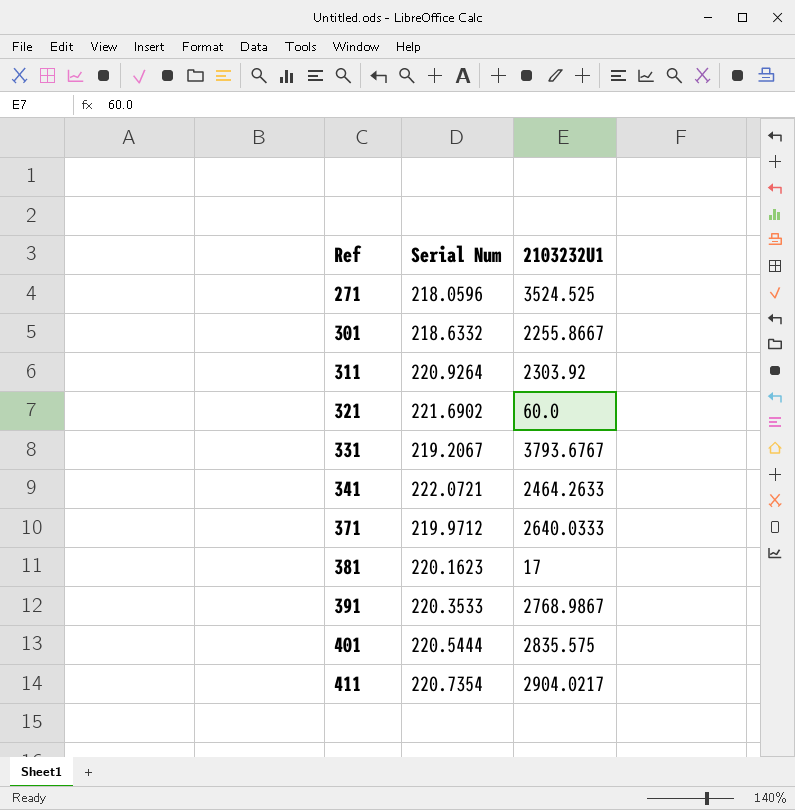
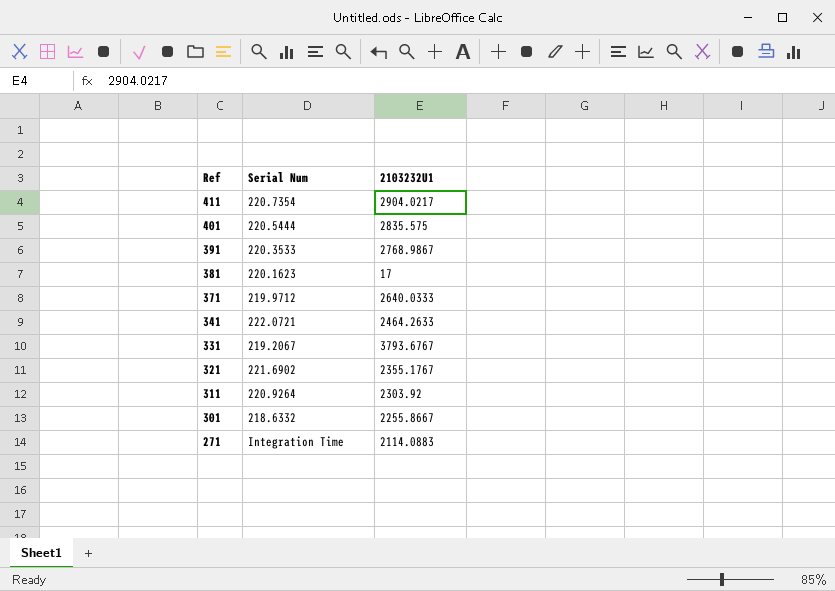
row order: Ref ascending -> Ref descending
321 | 2103232U1: 60.0 -> 2355.1767
271 | Serial Num: 218.0596 -> Integration Time
271 | 2103232U1: 3524.525 -> 2114.0883

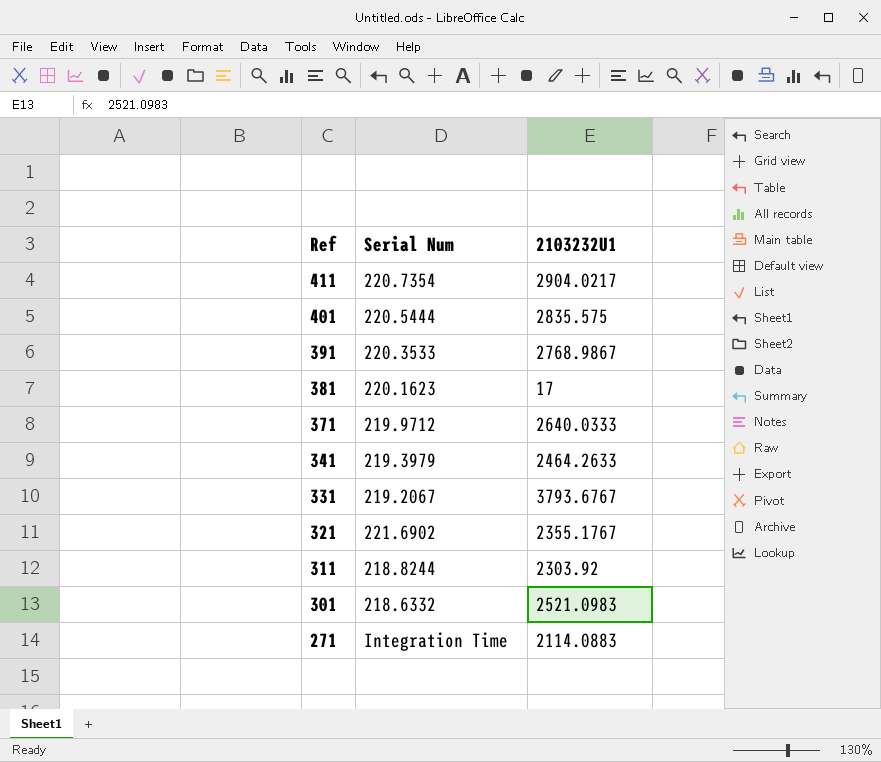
341 | Serial Num: 222.0721 -> 219.3979
311 | Serial Num: 220.9264 -> 218.8244
301 | 2103232U1: 2255.8667 -> 2521.0983

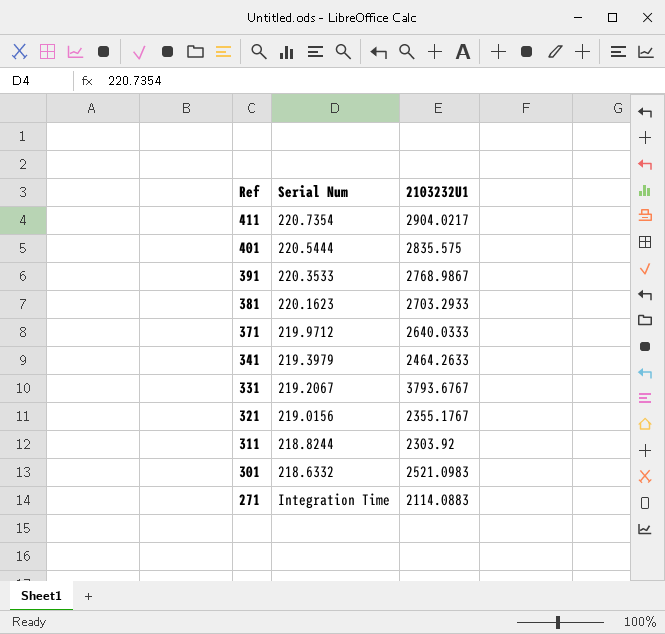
381 | 2103232U1: 17 -> 2703.2933
321 | Serial Num: 221.6902 -> 219.0156

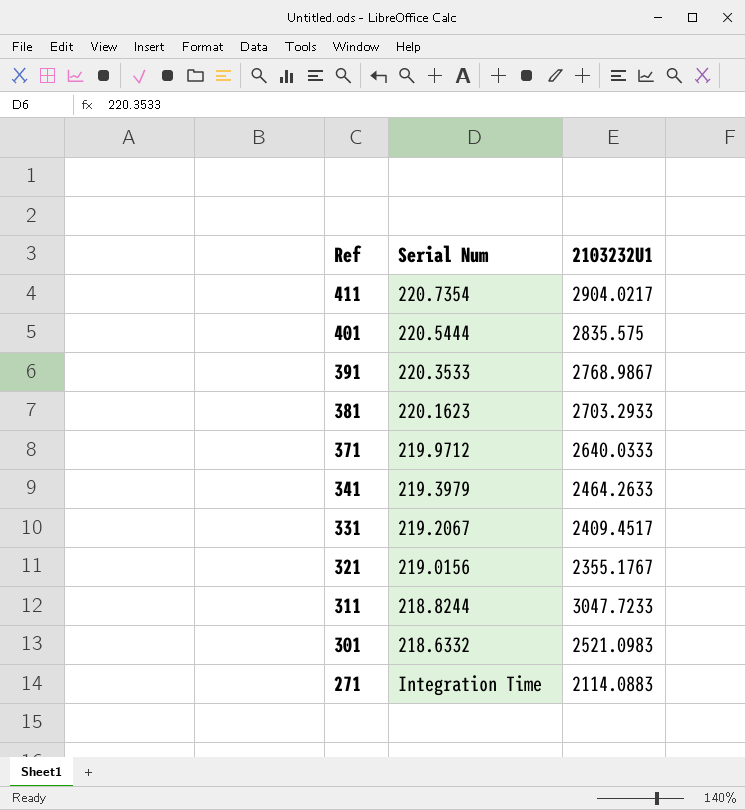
331 | 2103232U1: 3793.6767 -> 2409.4517
311 | 2103232U1: 2303.92 -> 3047.7233

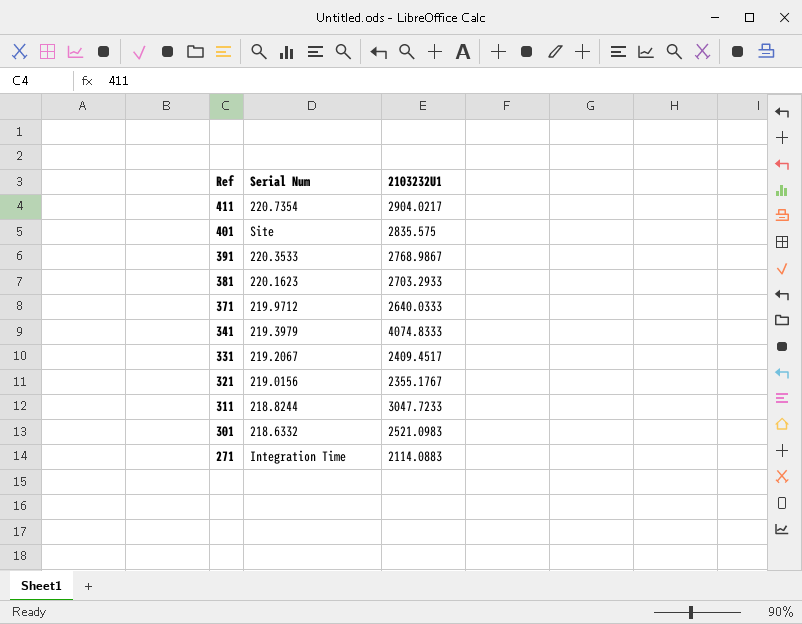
401 | Serial Num: 220.5444 -> Site
341 | 2103232U1: 2464.2633 -> 4074.8333

